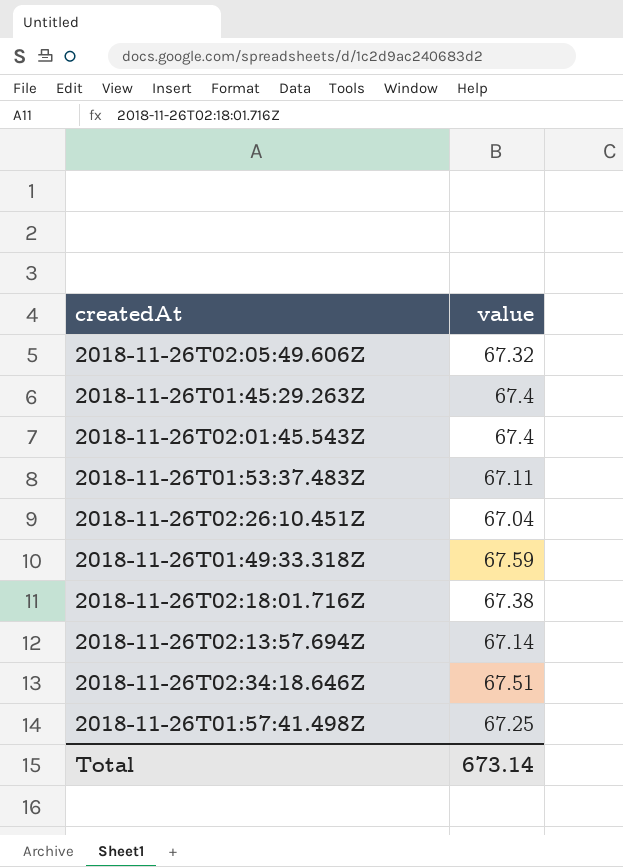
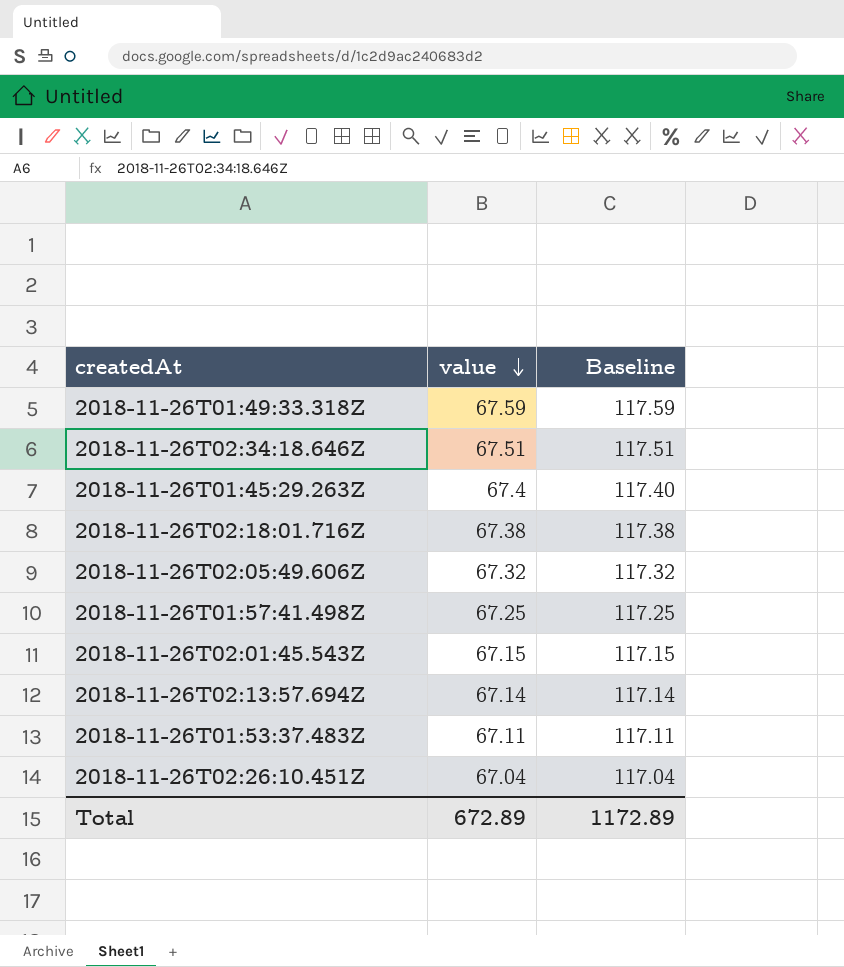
row order: none -> value descending
column Baseline | formula: none -> [value] + 50
2018-11-26T02:01:45.543Z | value: 67.4 -> 67.15
Total | value: 673.14 -> 672.89

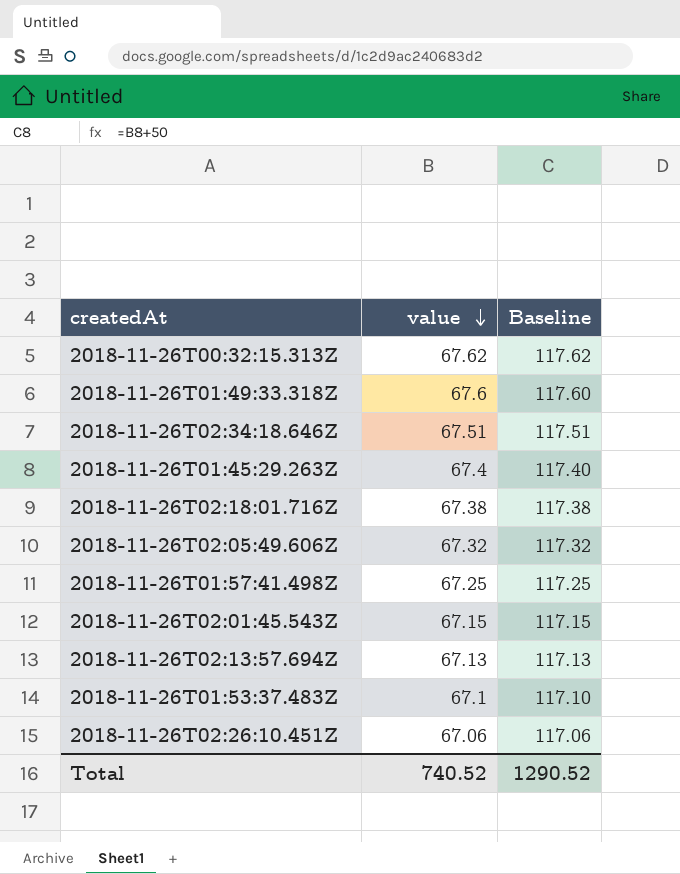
row 2018-11-26T00:32:15.313Z: none -> 67.62 | 117.62
2018-11-26T01:49:33.318Z | value: 67.59 -> 67.6
2018-11-26T01:49:33.318Z | Baseline: 117.59 -> 117.60
2018-11-26T02:13:57.694Z | value: 67.14 -> 67.13
2018-11-26T02:13:57.694Z | Baseline: 117.14 -> 117.13
2018-11-26T01:53:37.483Z | value: 67.11 -> 67.1
2018-11-26T01:53:37.483Z | Baseline: 117.11 -> 117.10
2018-11-26T02:26:10.451Z | value: 67.04 -> 67.06
2018-11-26T02:26:10.451Z | Baseline: 117.04 -> 117.06
Total | value: 672.89 -> 740.52
Total | Baseline: 1172.89 -> 1290.52

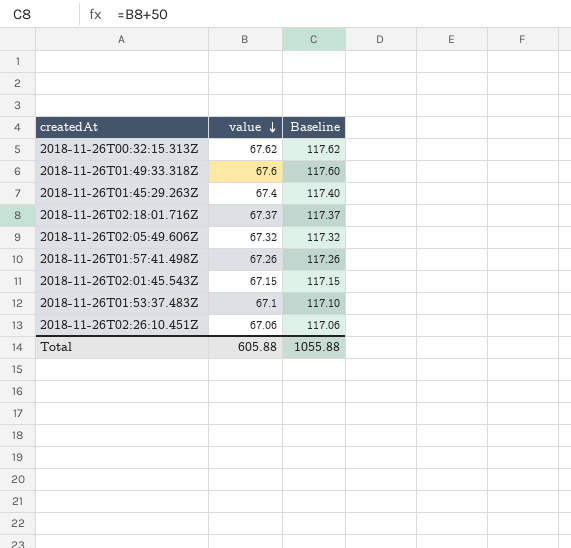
row 2018-11-26T02:34:18.646Z: 67.51 | 117.51 -> none
row 2018-11-26T02:13:57.694Z: 67.13 | 117.13 -> none
2018-11-26T02:18:01.716Z | value: 67.38 -> 67.37
2018-11-26T02:18:01.716Z | Baseline: 117.38 -> 117.37
2018-11-26T01:57:41.498Z | value: 67.25 -> 67.26
2018-11-26T01:57:41.498Z | Baseline: 117.25 -> 117.26
Total | value: 740.52 -> 605.88
Total | Baseline: 1290.52 -> 1055.88

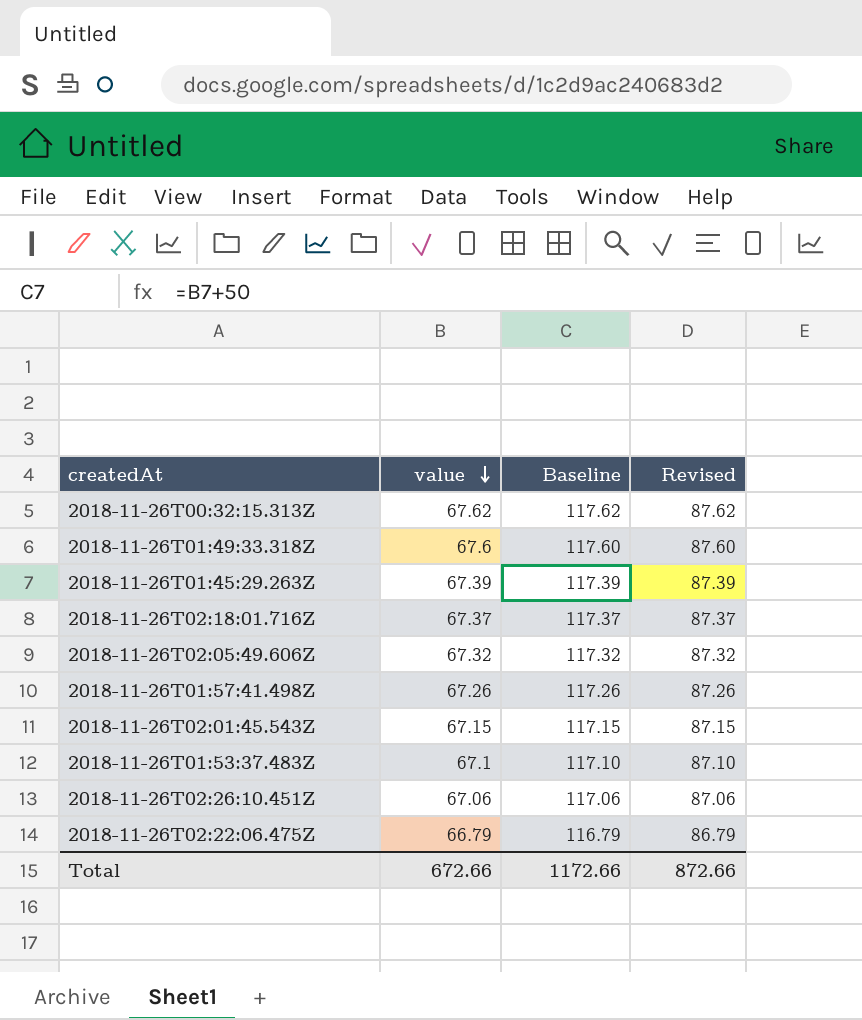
column Revised | formula: none -> [value] + 20
2018-11-26T01:45:29.263Z | value: 67.4 -> 67.39
2018-11-26T01:45:29.263Z | Baseline: 117.40 -> 117.39
row 2018-11-26T02:22:06.475Z: none -> 66.79 | 116.79 | 86.79
Total | value: 605.88 -> 672.66
Total | Baseline: 1055.88 -> 1172.66

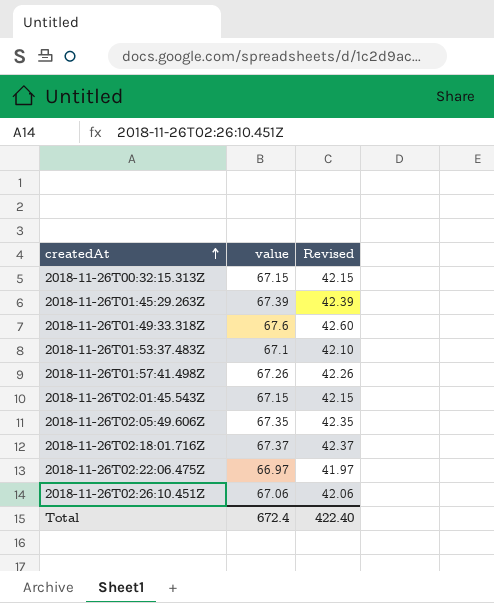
row order: value descending -> createdAt ascending
column Baseline | formula: [value] + 50 -> none
column Revised | formula: [value] + 20 -> [value] - 25
2018-11-26T00:32:15.313Z | value: 67.62 -> 67.15
2018-11-26T02:05:49.606Z | value: 67.32 -> 67.35
2018-11-26T02:22:06.475Z | value: 66.79 -> 66.97
Total | value: 672.66 -> 672.4
Total | Revised: 872.66 -> 422.40

